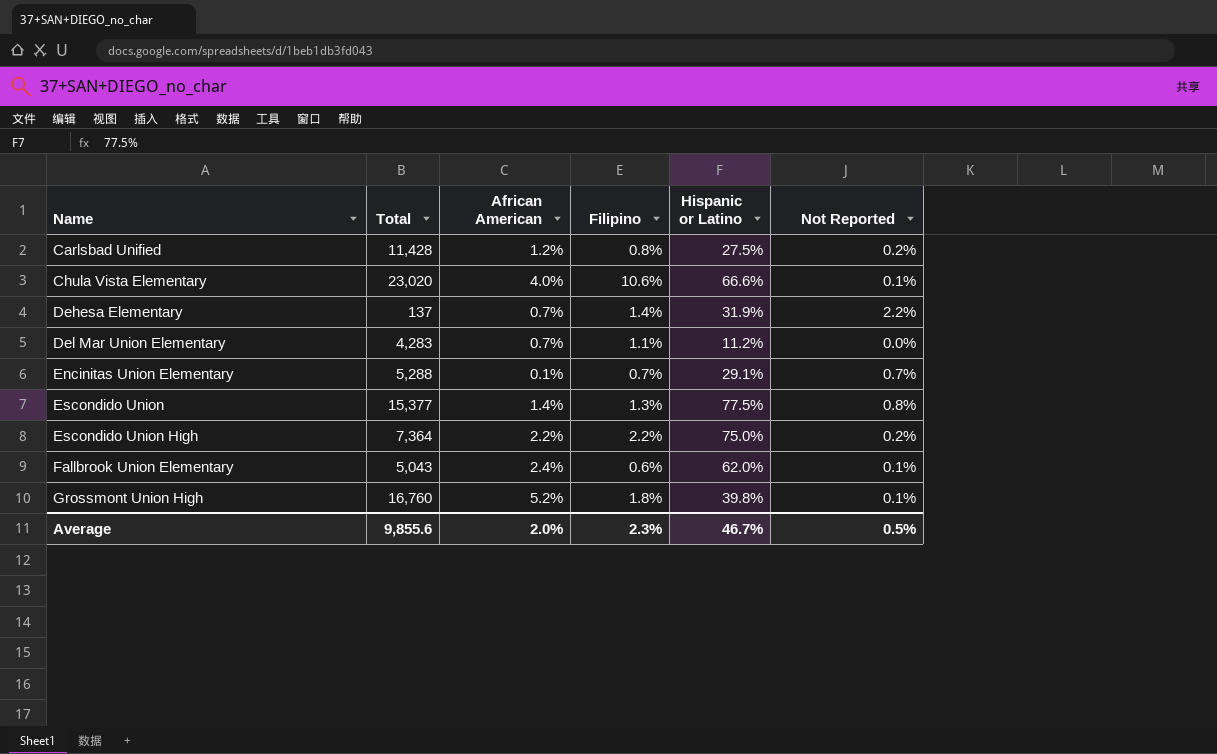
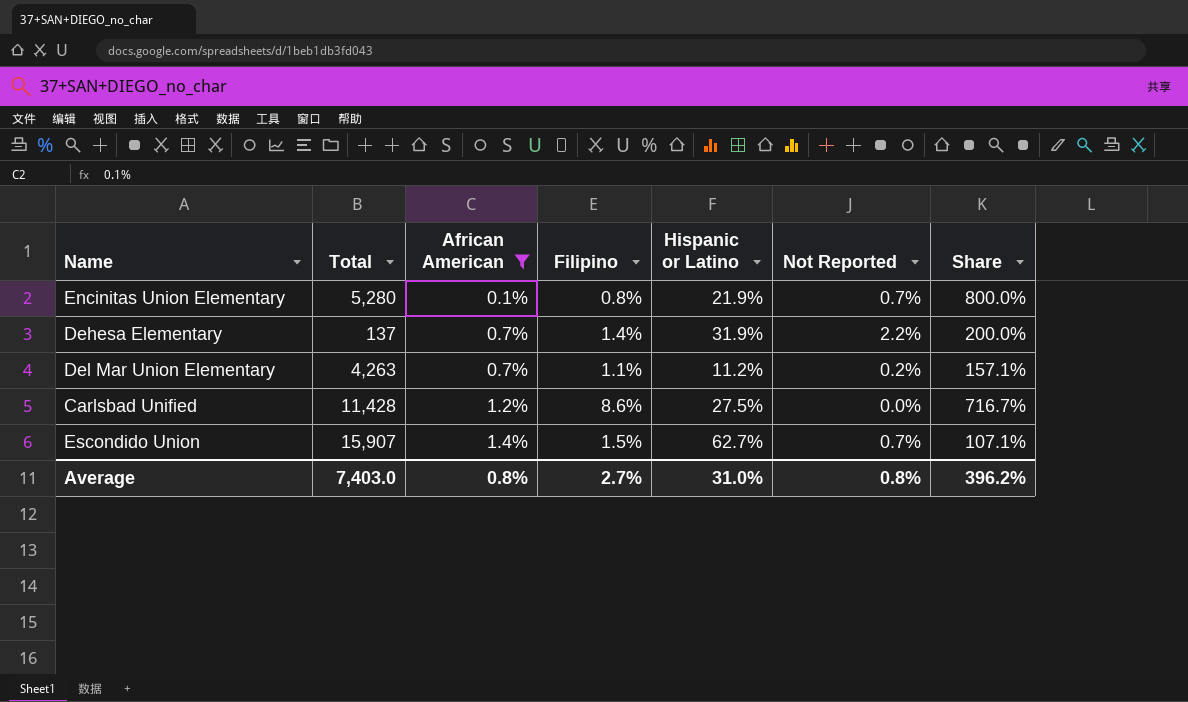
filter: none -> African American <= 1.4%
row order: Name ascending -> African American ascending
column Share | formula: none -> [Filipino] / [African American]
Encinitas Union Elementary | Total: 5,288 -> 5,280
Encinitas Union Elementary | Filipino: 0.7% -> 0.8%
Encinitas Union Elementary | Hispanic or Latino: 29.1% -> 21.9%
Del Mar Union Elementary | Total: 4,283 -> 4,263
Del Mar Union Elementary | Not Reported: 0.0% -> 0.2%
Carlsbad Unified | Filipino: 0.8% -> 8.6%
Carlsbad Unified | Not Reported: 0.2% -> 0.0%
Escondido Union | Total: 15,377 -> 15,907
Escondido Union | Filipino: 1.3% -> 1.5%
Escondido Union | Hispanic or Latino: 77.5% -> 62.7%
Escondido Union | Not Reported: 0.8% -> 0.7%
Average | Total: 9,855.6 -> 7,403.0
Average | African American: 2.0% -> 0.8%
Average | Filipino: 2.3% -> 2.7%
Average | Hispanic or Latino: 46.7% -> 31.0%
Average | Not Reported: 0.5% -> 0.8%

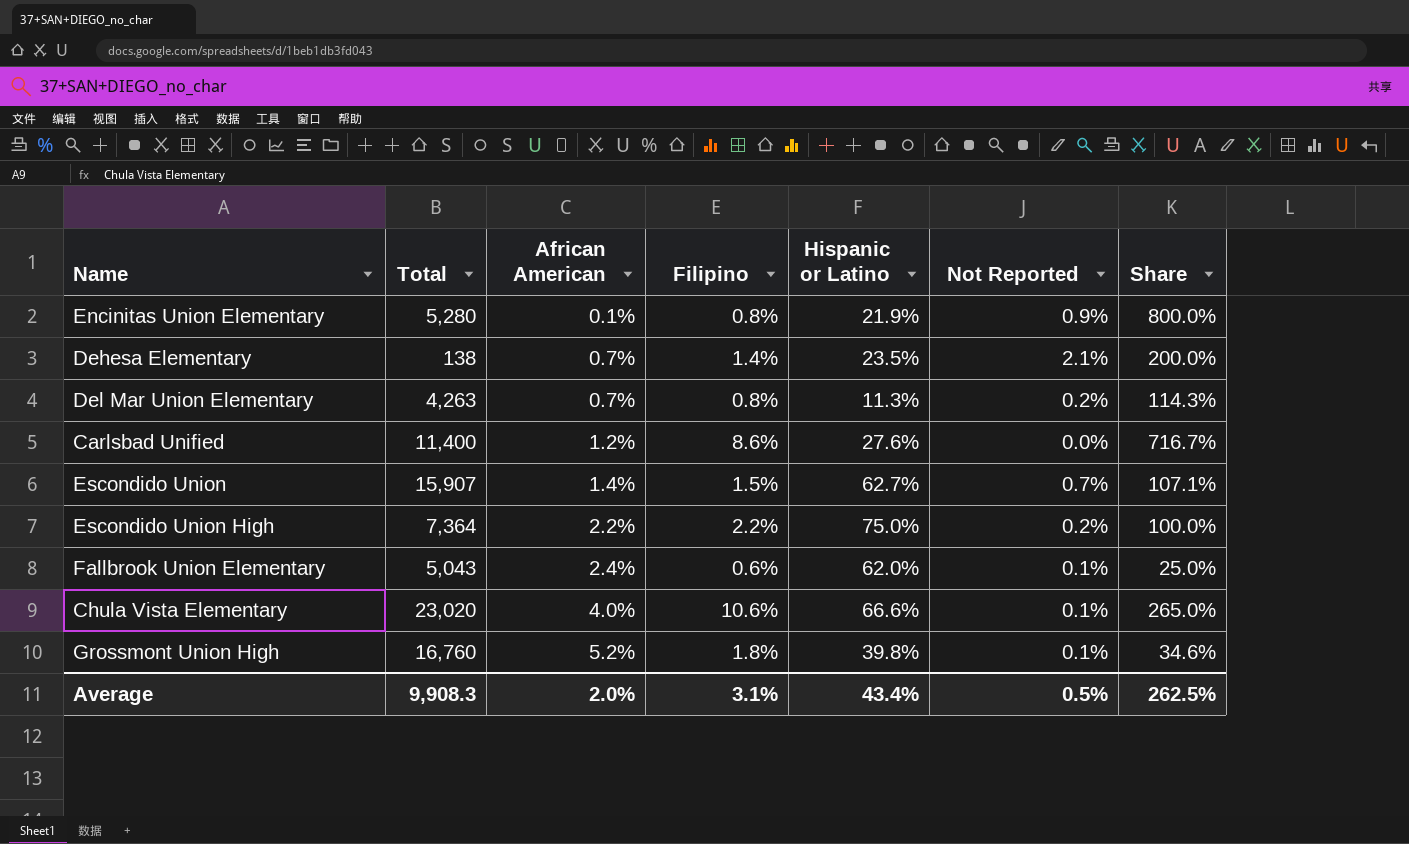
filter: African American <= 1.4% -> none
Encinitas Union Elementary | Not Reported: 0.7% -> 0.9%
Dehesa Elementary | Total: 137 -> 138
Dehesa Elementary | Hispanic or Latino: 31.9% -> 23.5%
Dehesa Elementary | Not Reported: 2.2% -> 2.1%
Del Mar Union Elementary | Filipino: 1.1% -> 0.8%
Del Mar Union Elementary | Hispanic or Latino: 11.2% -> 11.3%
Del Mar Union Elementary | Share: 157.1% -> 114.3%
Carlsbad Unified | Total: 11,428 -> 11,400
Carlsbad Unified | Hispanic or Latino: 27.5% -> 27.6%
Average | Total: 7,403.0 -> 9,908.3
Average | African American: 0.8% -> 2.0%
Average | Filipino: 2.7% -> 3.1%
Average | Hispanic or Latino: 31.0% -> 43.4%
Average | Not Reported: 0.8% -> 0.5%
Average | Share: 396.2% -> 262.5%

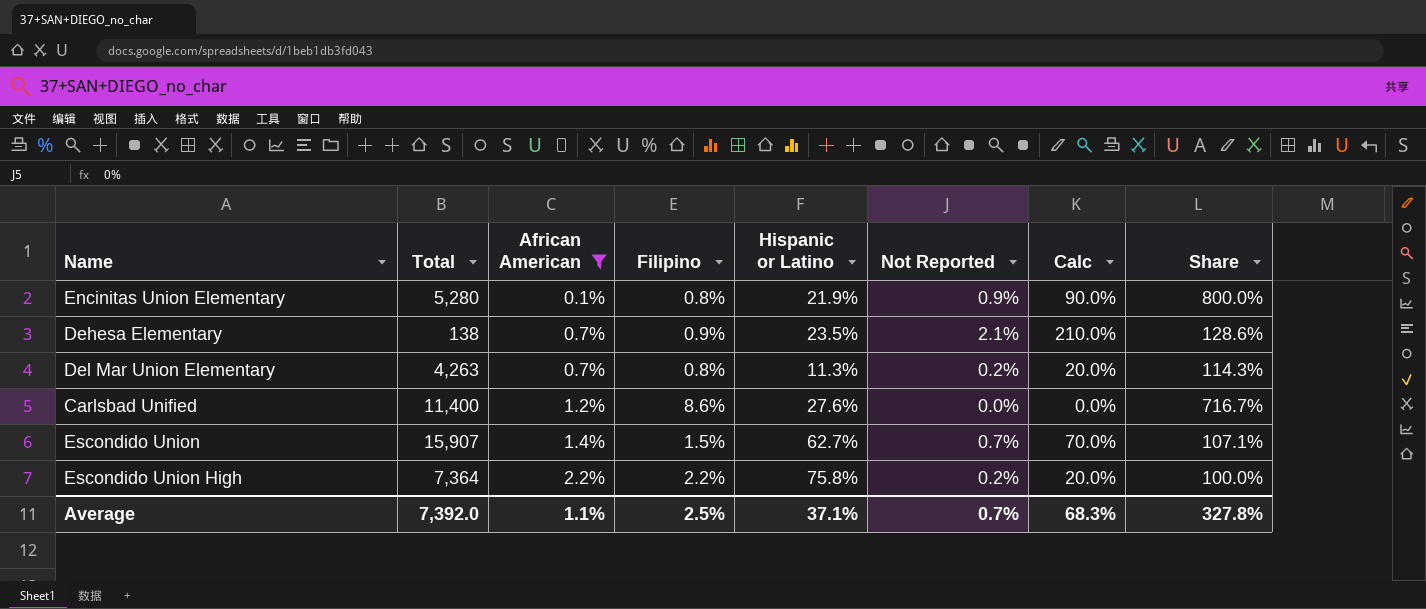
filter: none -> African American <= 2.2%
column Calc | formula: none -> [Not Reported] * 100
Dehesa Elementary | Filipino: 1.4% -> 0.9%
Dehesa Elementary | Share: 200.0% -> 128.6%
Escondido Union High | Hispanic or Latino: 75.0% -> 75.8%
Average | Total: 9,908.3 -> 7,392.0
Average | African American: 2.0% -> 1.1%
Average | Filipino: 3.1% -> 2.5%
Average | Hispanic or Latino: 43.4% -> 37.1%
Average | Not Reported: 0.5% -> 0.7%
Average | Share: 262.5% -> 327.8%

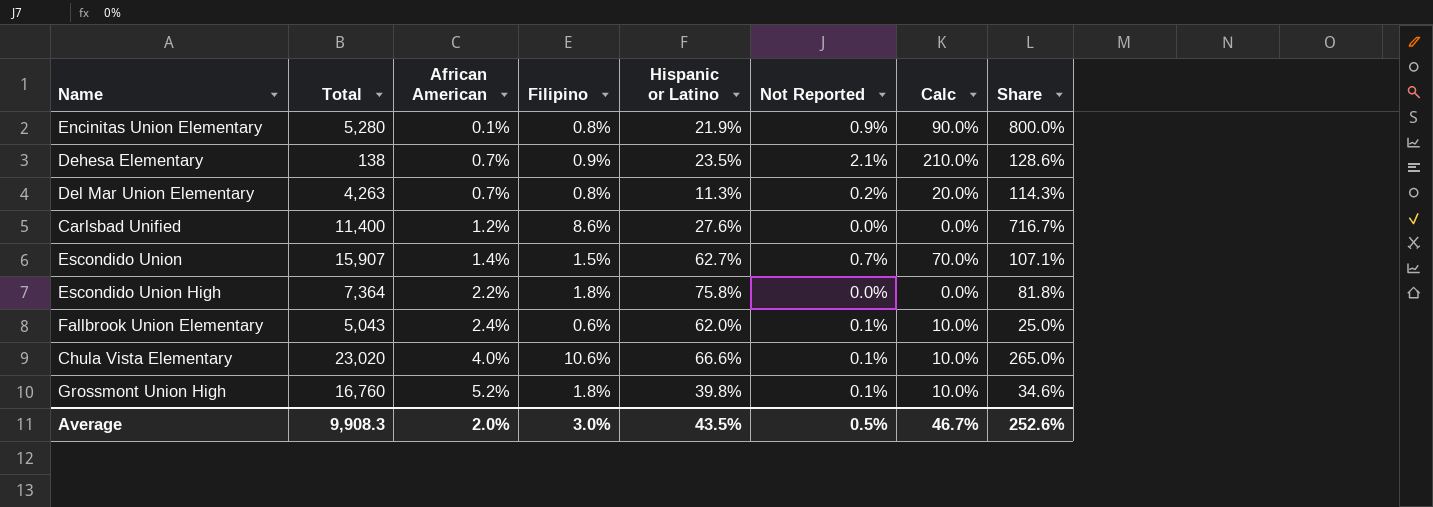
filter: African American <= 2.2% -> none
Escondido Union High | Filipino: 2.2% -> 1.8%
Escondido Union High | Not Reported: 0.2% -> 0.0%
Escondido Union High | Calc: 20.0% -> 0.0%
Escondido Union High | Share: 100.0% -> 81.8%
Average | Total: 7,392.0 -> 9,908.3
Average | African American: 1.1% -> 2.0%
Average | Filipino: 2.5% -> 3.0%
Average | Hispanic or Latino: 37.1% -> 43.5%
Average | Not Reported: 0.7% -> 0.5%
Average | Calc: 68.3% -> 46.7%
Average | Share: 327.8% -> 252.6%

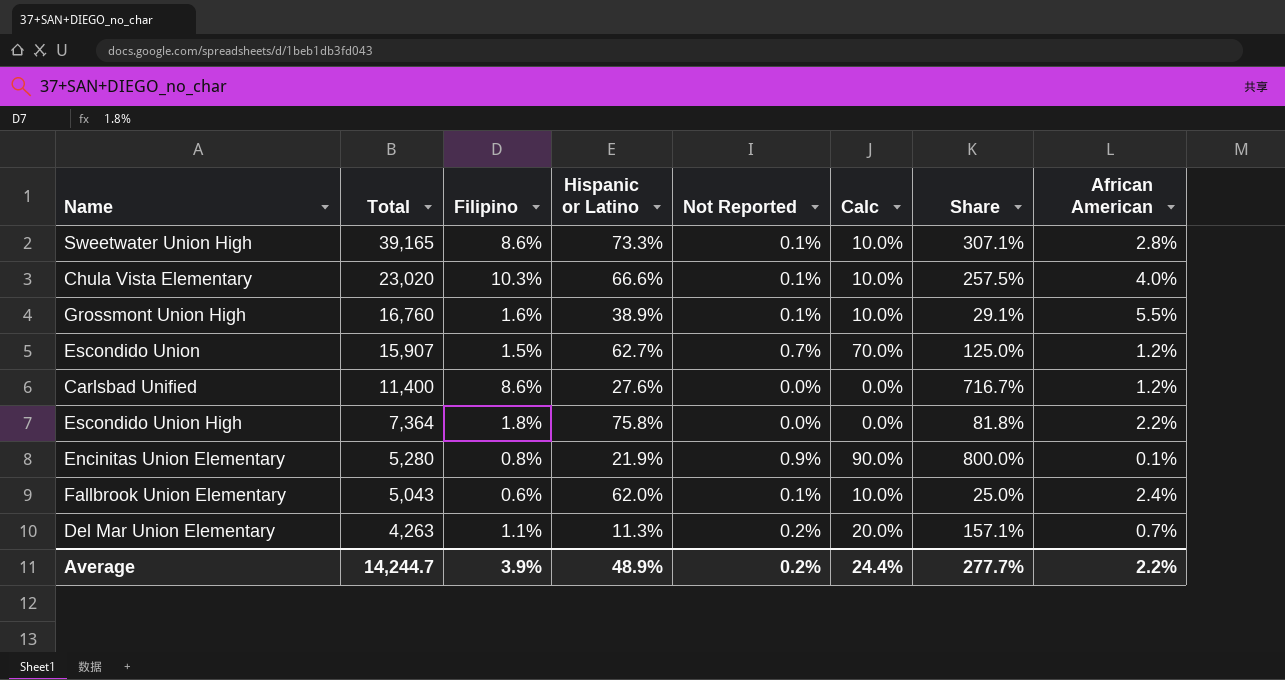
row order: African American ascending -> Total descending
column African American | position: 3 -> 8
row Dehesa Elementary: 138 | 0.7% | 0.9% | 23.5% | 2.1% | 210.0% | 128.6% -> none
row Sweetwater Union High: none -> 39,165 | 8.6% | 73.3% | 0.1% | 10.0% | 307.1% | 2.8%
Chula Vista Elementary | Filipino: 10.6% -> 10.3%
Chula Vista Elementary | Share: 265.0% -> 257.5%
Grossmont Union High | Filipino: 1.8% -> 1.6%
Grossmont Union High | Hispanic or Latino: 39.8% -> 38.9%
Grossmont Union High | Share: 34.6% -> 29.1%
Grossmont Union High | African American: 5.2% -> 5.5%
Escondido Union | Share: 107.1% -> 125.0%
Escondido Union | African American: 1.4% -> 1.2%
Del Mar Union Elementary | Filipino: 0.8% -> 1.1%
Del Mar Union Elementary | Share: 114.3% -> 157.1%
Average | Total: 9,908.3 -> 14,244.7
Average | Filipino: 3.0% -> 3.9%
Average | Hispanic or Latino: 43.5% -> 48.9%
Average | Not Reported: 0.5% -> 0.2%
Average | Calc: 46.7% -> 24.4%
Average | Share: 252.6% -> 277.7%
Average | African American: 2.0% -> 2.2%

